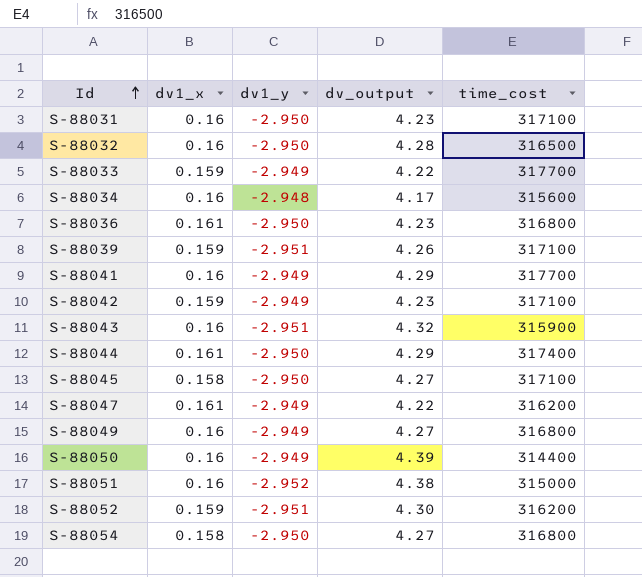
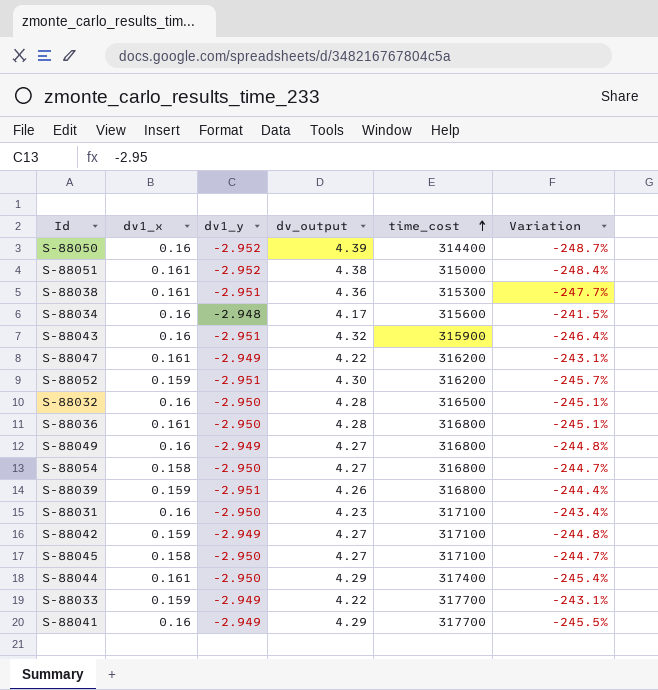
row order: Id ascending -> time_cost ascending
column Variation | formula: none -> ([dv_output] - [dv1_y]) / [dv1_y]
S-88050 | dv1_y: -2.949 -> -2.952
S-88051 | dv1_x: 0.16 -> 0.161
row S-88038: none -> 0.161 | -2.951 | 4.36 | 315300 | -247.7%
S-88036 | dv_output: 4.23 -> 4.28
S-88039 | time_cost: 317100 -> 316800
S-88042 | dv_output: 4.23 -> 4.27

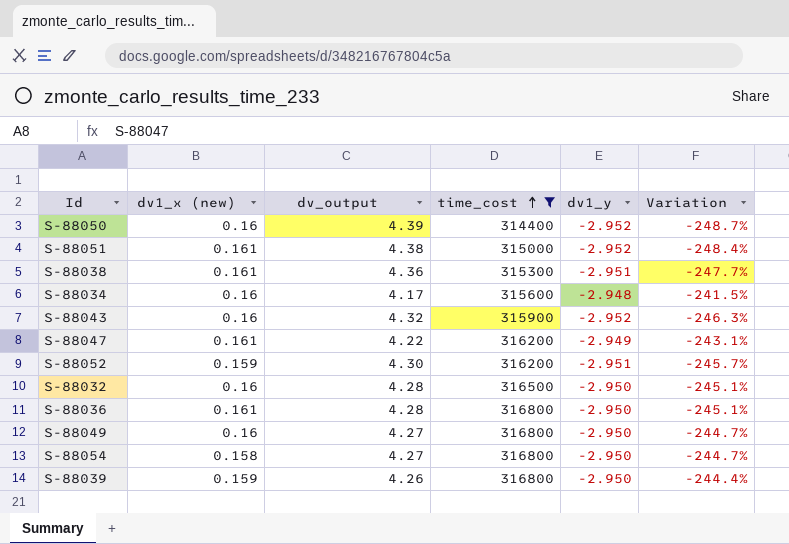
filter: none -> time_cost <= 316800
column name: dv1_x -> dv1_x (new)
column dv1_y | position: 3 -> 5
S-88043 | dv1_y: -2.951 -> -2.952
S-88043 | Variation: -246.4% -> -246.3%
S-88049 | dv1_y: -2.949 -> -2.950
S-88049 | Variation: -244.8% -> -244.7%
S-88039 | dv1_y: -2.951 -> -2.950

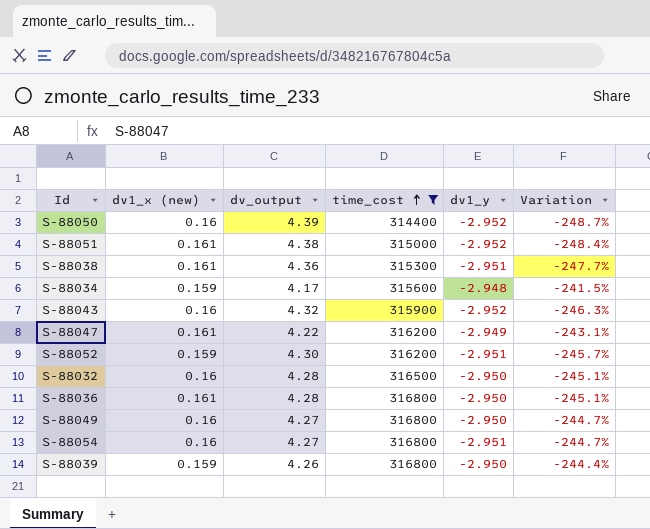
S-88034 | dv1_x (new): 0.16 -> 0.159
S-88054 | dv1_x (new): 0.158 -> 0.16
S-88054 | dv1_y: -2.950 -> -2.951

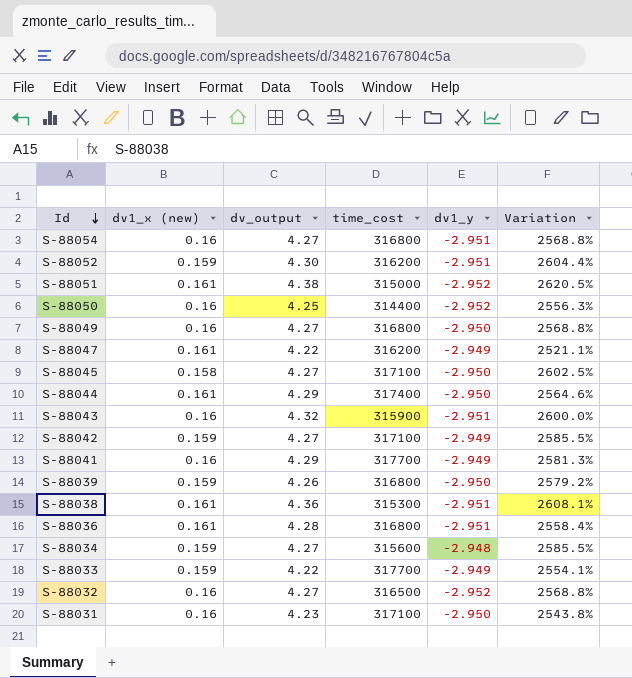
filter: time_cost <= 316800 -> none
row order: time_cost ascending -> Id descending
column Variation | formula: ([dv_output] - [dv1_y]) / [dv1_y] -> ([dv_output] - [dv1_x (new)]) / [dv1_x (new)]
S-88050 | dv_output: 4.39 -> 4.25
S-88043 | dv1_y: -2.952 -> -2.951
S-88036 | dv1_y: -2.950 -> -2.951
S-88034 | dv_output: 4.17 -> 4.27
S-88032 | dv_output: 4.28 -> 4.27
S-88032 | dv1_y: -2.950 -> -2.952

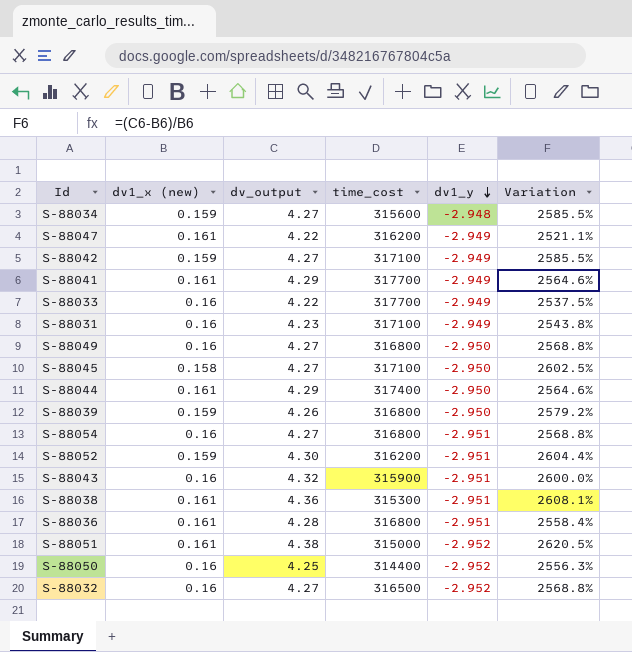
row order: Id descending -> dv1_y descending
S-88041 | dv1_x (new): 0.16 -> 0.161
S-88041 | Variation: 2581.3% -> 2564.6%
S-88033 | dv1_x (new): 0.159 -> 0.16
S-88033 | Variation: 2554.1% -> 2537.5%
S-88031 | dv1_y: -2.950 -> -2.949

